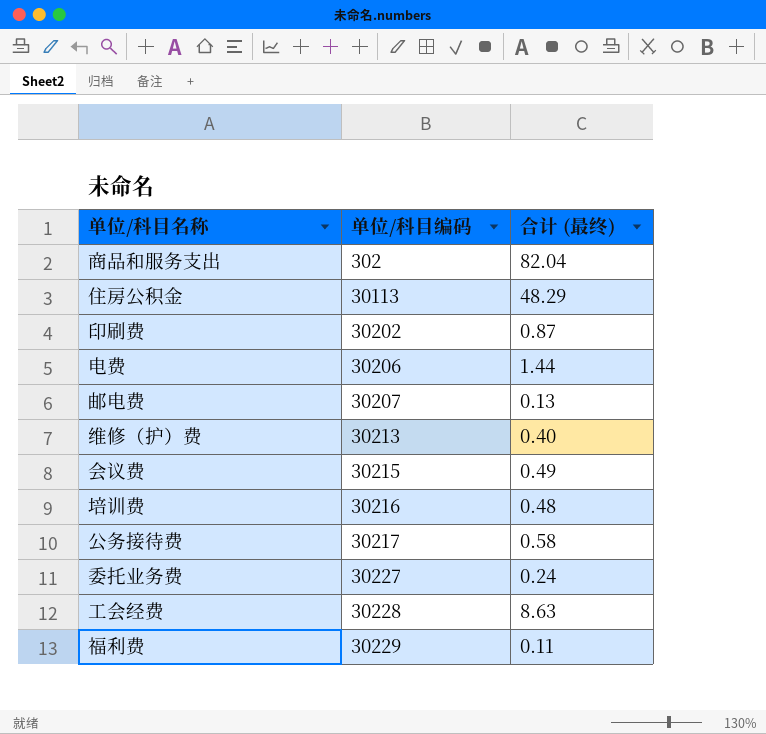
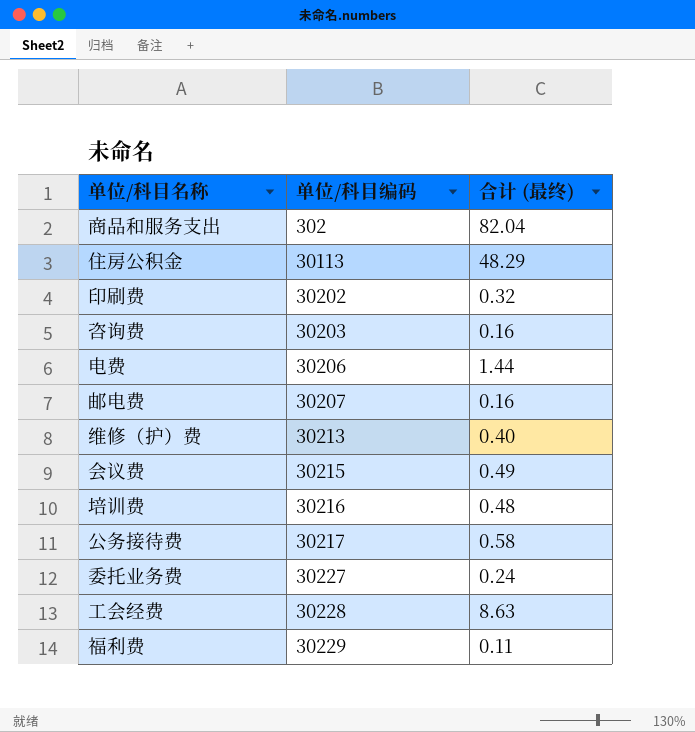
印刷费 | 合计 (最终): 0.87 -> 0.32
row 咨询费: none -> 30203 | 0.16
邮电费 | 合计 (最终): 0.13 -> 0.16

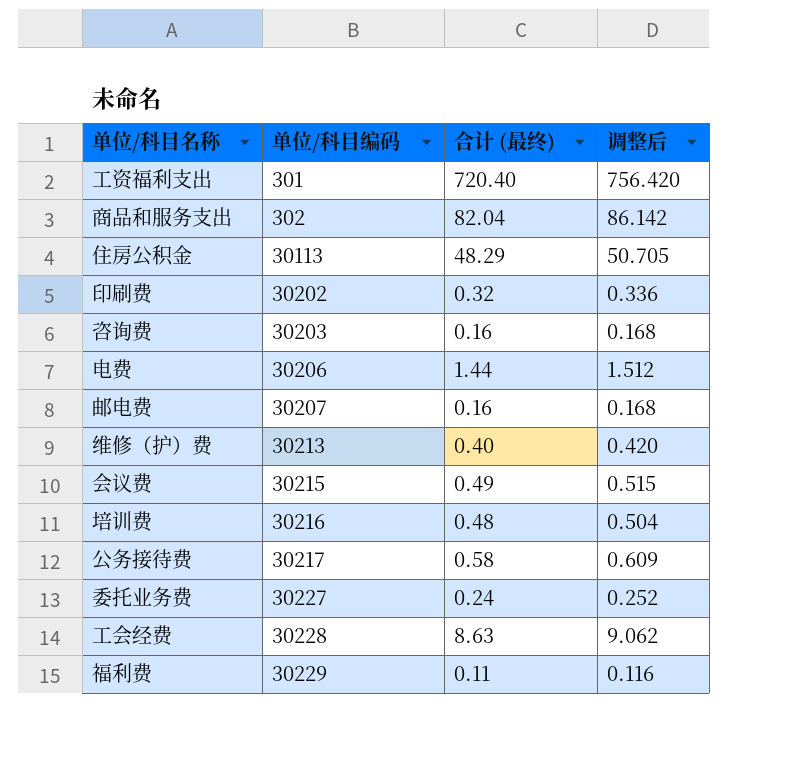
column 调整后 | formula: none -> [合计 (最终)] * 1.05
row 工资福利支出: none -> 301 | 720.40 | 756.420

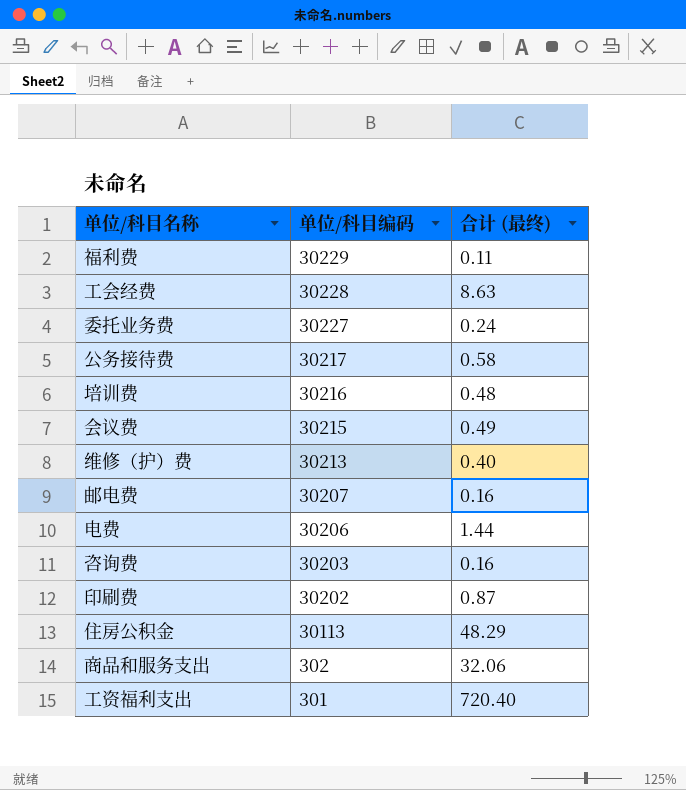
row order: 单位/科目编码 ascending -> 单位/科目编码 descending
column 调整后 | formula: [合计 (最终)] * 1.05 -> none
印刷费 | 合计 (最终): 0.32 -> 0.87
商品和服务支出 | 合计 (最终): 82.04 -> 32.06

